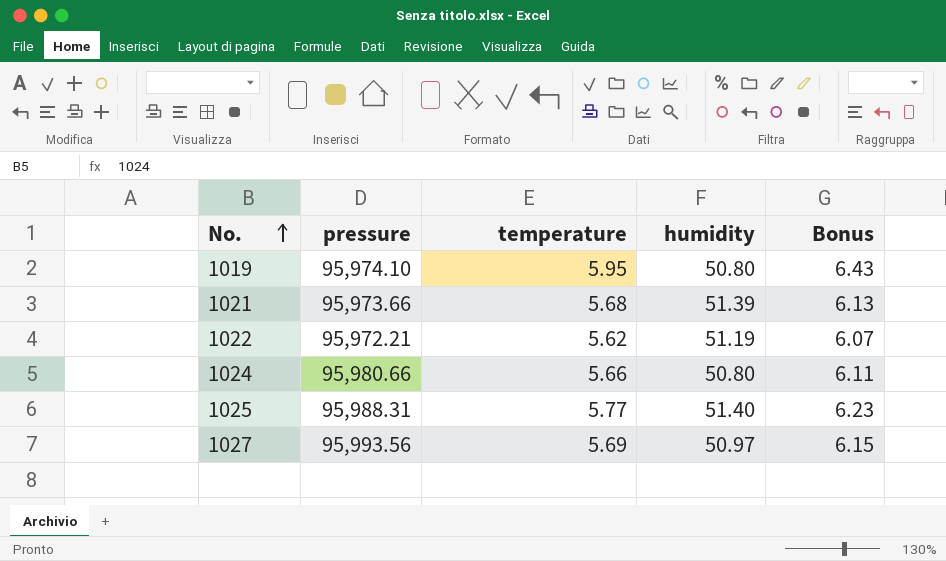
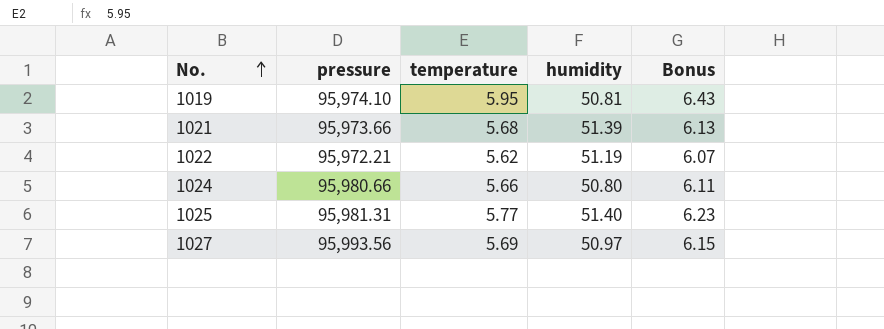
1019 | humidity: 50.80 -> 50.81
1025 | pressure: 95,988.31 -> 95,981.31

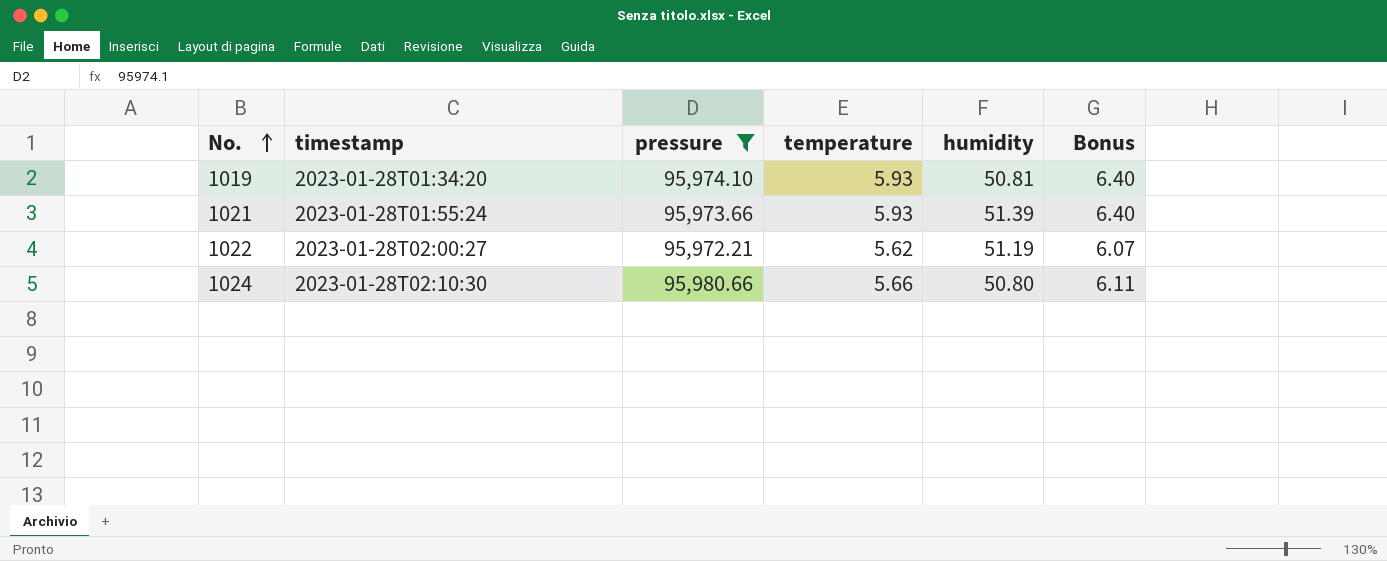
filter: none -> pressure <= 95,980.66
column timestamp | position: none -> 2
1019 | temperature: 5.95 -> 5.93
1019 | Bonus: 6.43 -> 6.40
1021 | temperature: 5.68 -> 5.93
1021 | Bonus: 6.13 -> 6.40

